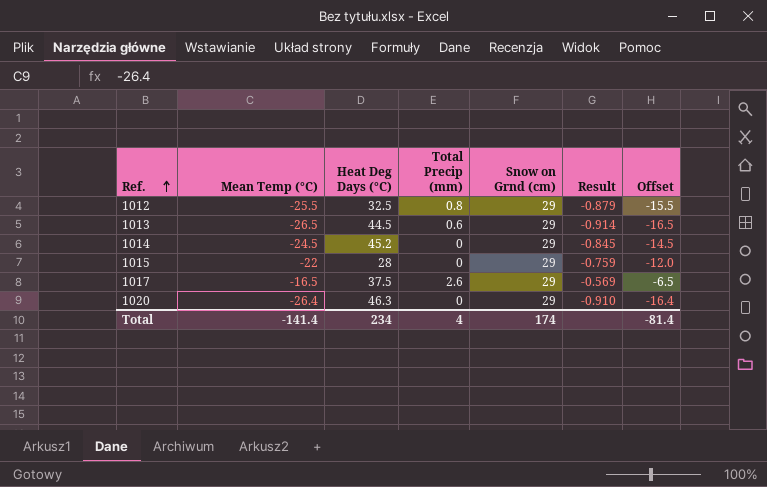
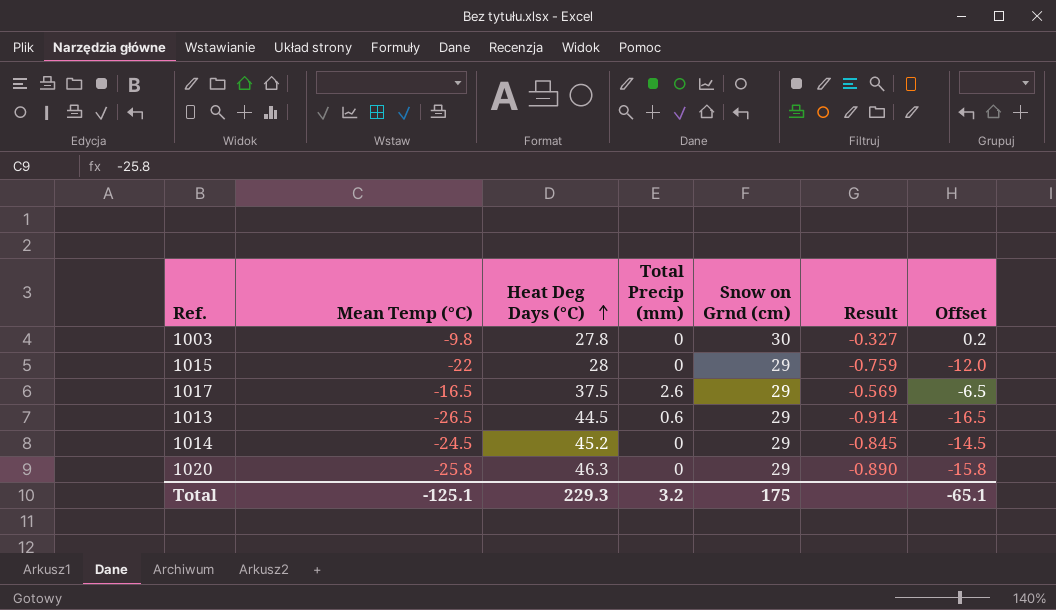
row order: Ref. ascending -> Heat Deg Days (°C) ascending
row 1012: -25.5 | 32.5 | 0.8 | 29 | -0.879 | -15.5 -> none
row 1003: none -> -9.8 | 27.8 | 0 | 30 | -0.327 | 0.2
1020 | Mean Temp (°C): -26.4 -> -25.8
1020 | Result: -0.910 -> -0.890
1020 | Offset: -16.4 -> -15.8
Total | Mean Temp (°C): -141.4 -> -125.1
Total | Heat Deg Days (°C): 234 -> 229.3
Total | Total Precip (mm): 4 -> 3.2
Total | Snow on Grnd (cm): 174 -> 175
Total | Offset: -81.4 -> -65.1

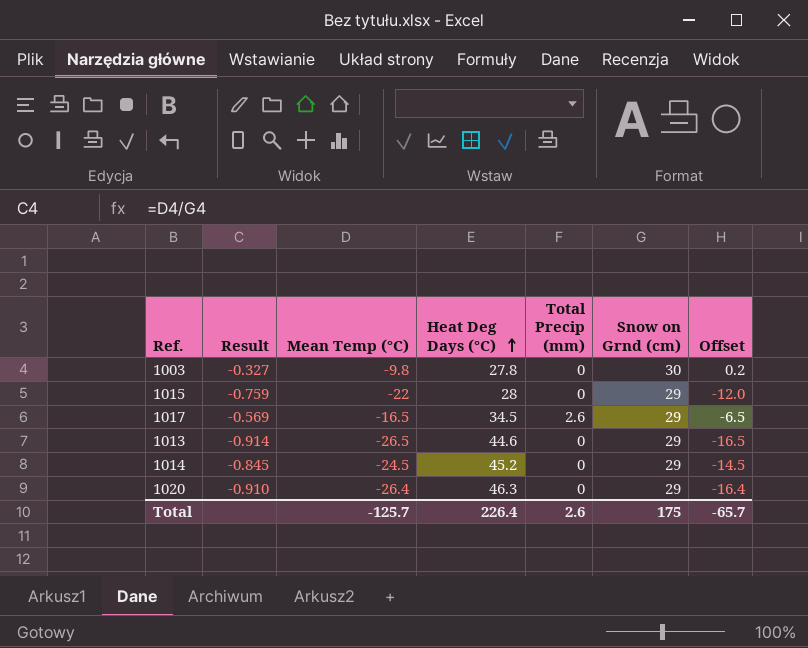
column Result | position: 6 -> 2
1017 | Heat Deg Days (°C): 37.5 -> 34.5
1013 | Heat Deg Days (°C): 44.5 -> 44.6
1013 | Total Precip (mm): 0.6 -> 0
1020 | Result: -0.890 -> -0.910
1020 | Mean Temp (°C): -25.8 -> -26.4
1020 | Offset: -15.8 -> -16.4
Total | Mean Temp (°C): -125.1 -> -125.7
Total | Heat Deg Days (°C): 229.3 -> 226.4
Total | Total Precip (mm): 3.2 -> 2.6
Total | Offset: -65.1 -> -65.7

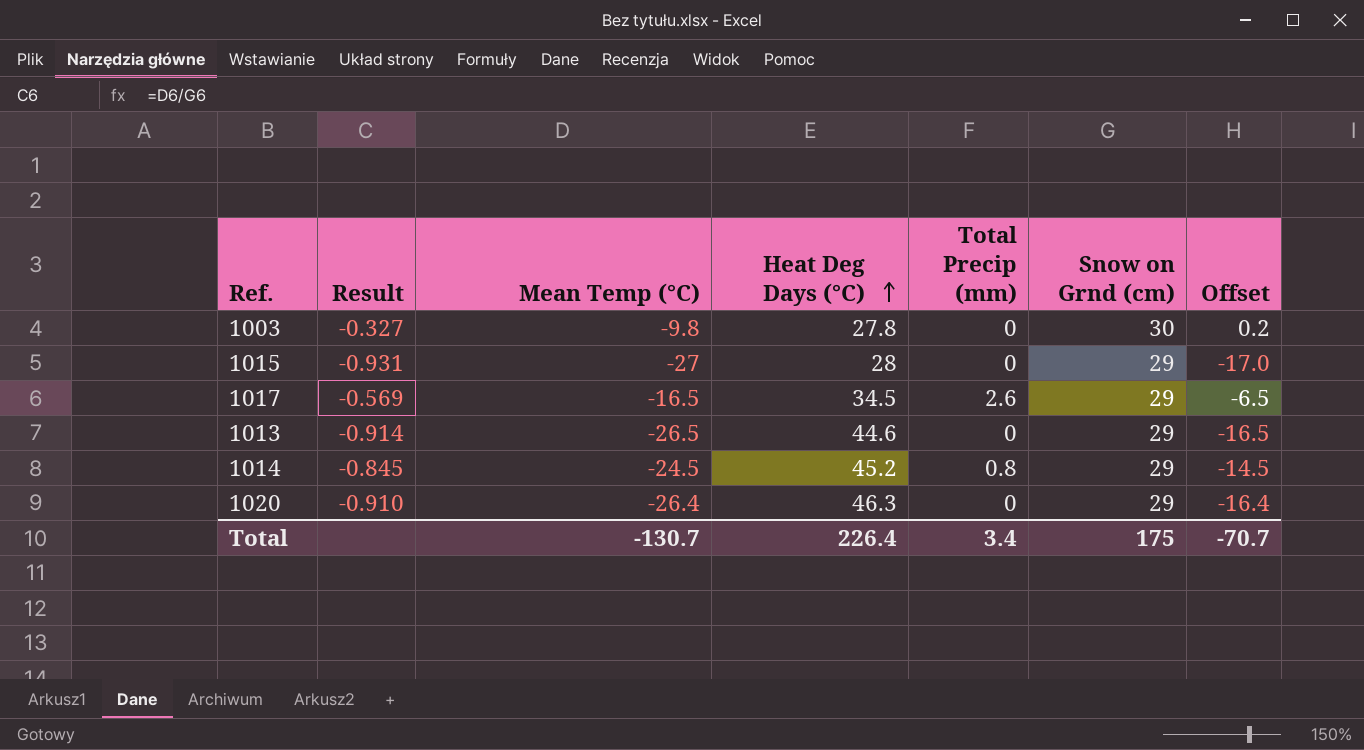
1015 | Result: -0.759 -> -0.931
1015 | Mean Temp (°C): -22 -> -27
1015 | Offset: -12.0 -> -17.0
1014 | Total Precip (mm): 0 -> 0.8
Total | Mean Temp (°C): -125.7 -> -130.7
Total | Total Precip (mm): 2.6 -> 3.4
Total | Offset: -65.7 -> -70.7

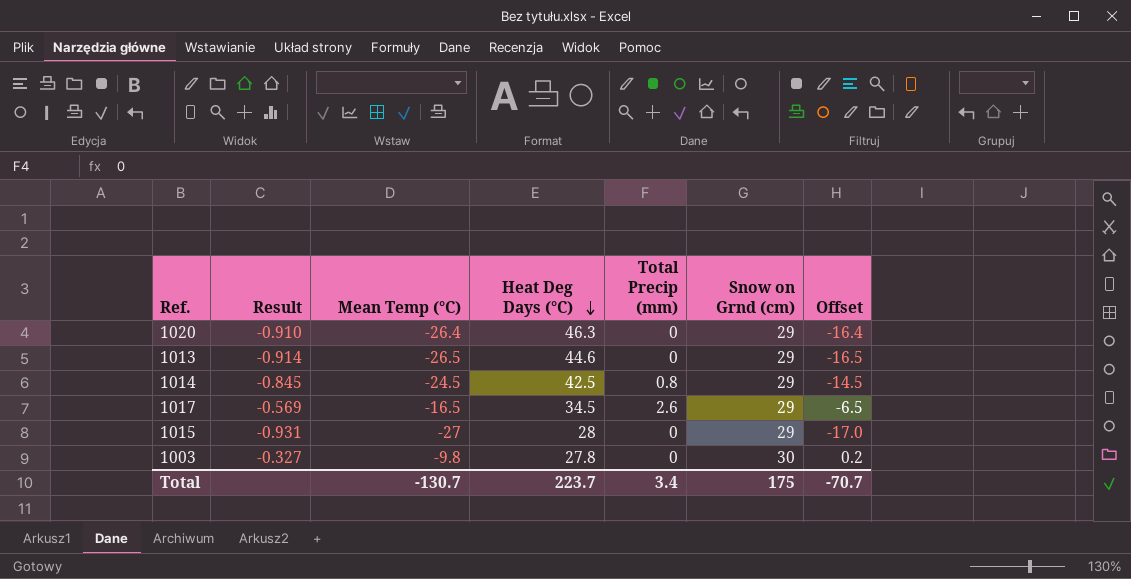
row order: Heat Deg Days (°C) ascending -> Heat Deg Days (°C) descending
1014 | Heat Deg Days (°C): 45.2 -> 42.5
Total | Heat Deg Days (°C): 226.4 -> 223.7

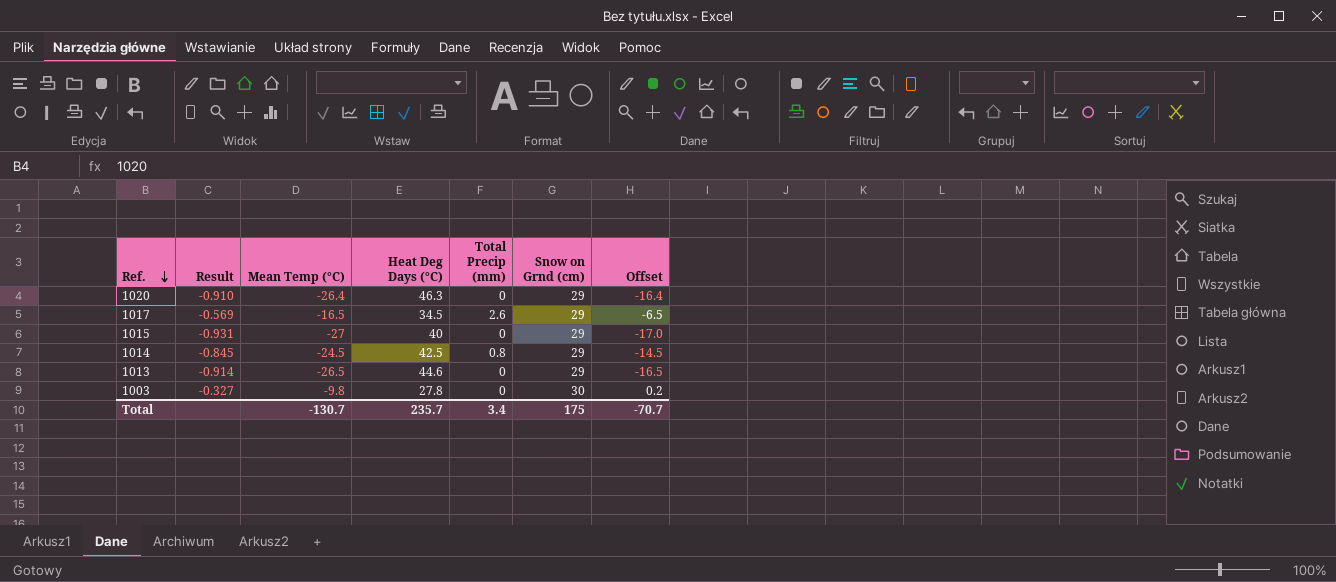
row order: Heat Deg Days (°C) descending -> Ref. descending
1015 | Heat Deg Days (°C): 28 -> 40
Total | Heat Deg Days (°C): 223.7 -> 235.7

